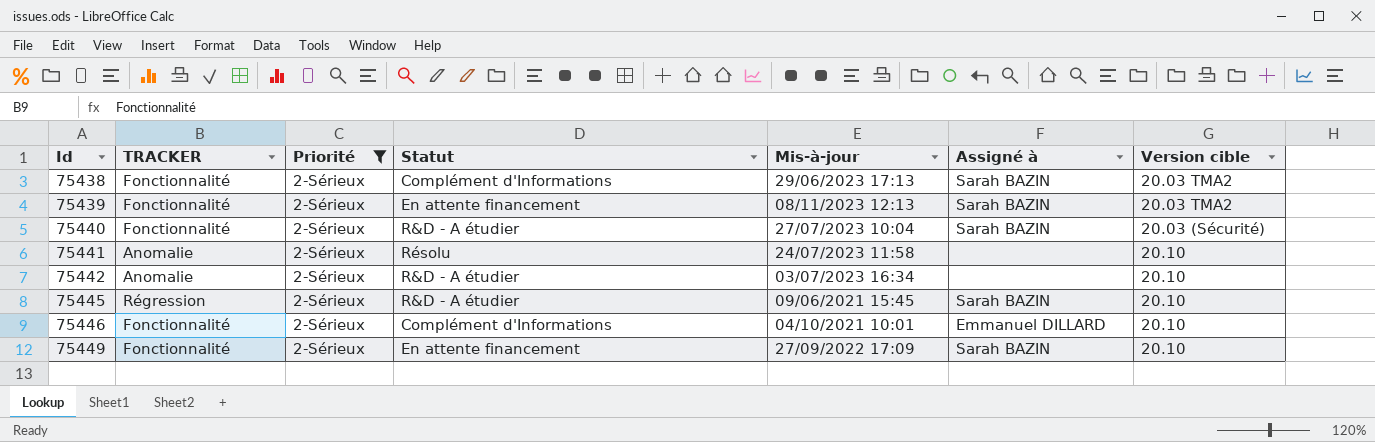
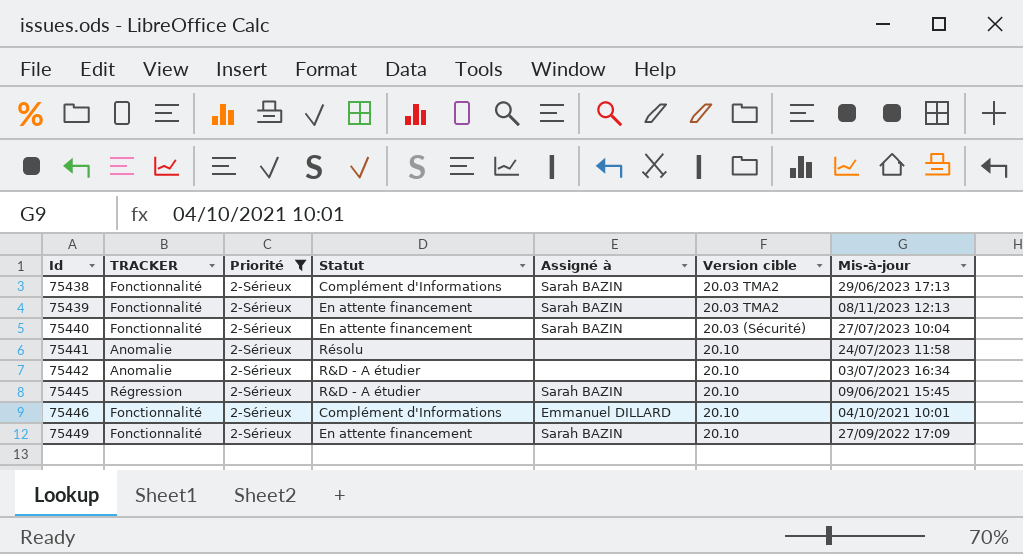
column Mis-à-jour | position: 5 -> 7
75440 | Statut: R&D - A étudier -> En attente financement

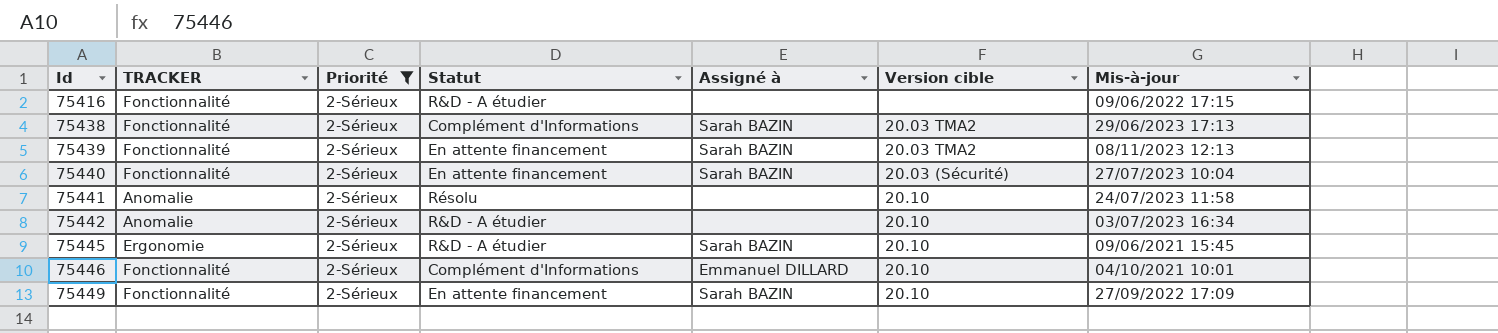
row 75416: none -> Fonctionnalité | 2-Sérieux | R&D - A étudier | none | none | 09/06/2022 17:15
75445 | TRACKER: Régression -> Ergonomie

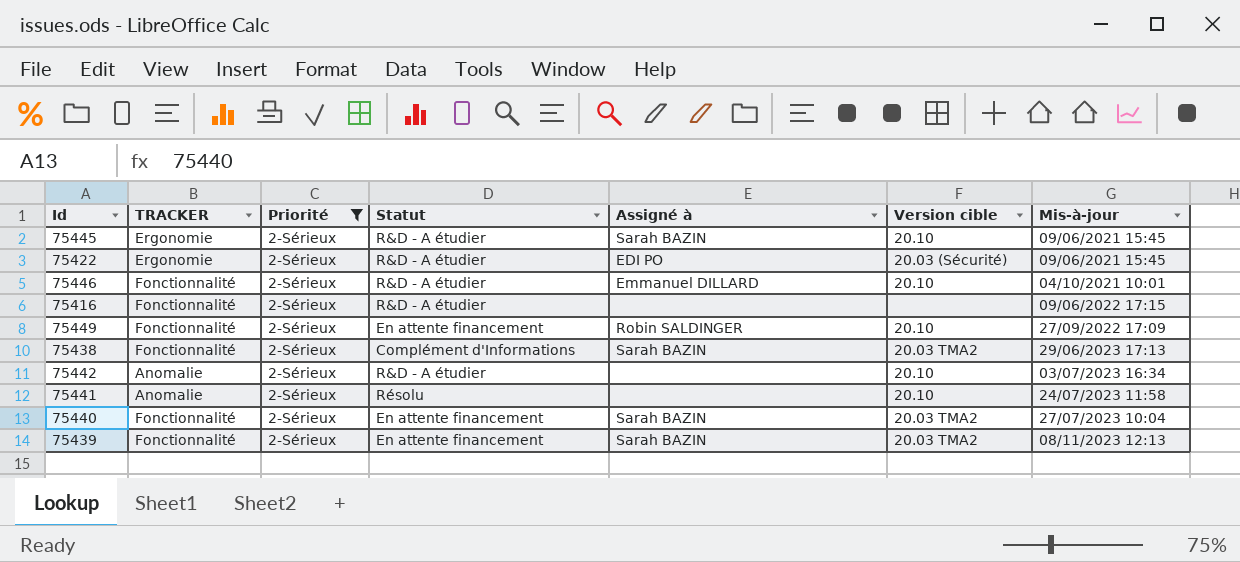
row order: Id ascending -> Mis-à-jour ascending
row 75422: none -> Ergonomie | 2-Sérieux | R&D - A étudier | EDI PO | 20.03 (Sécurité) | 09/06/2021 15:45
75446 | Statut: Complément d'Informations -> R&D - A étudier
75449 | Assigné à: Sarah BAZIN -> Robin SALDINGER
75440 | Version cible: 20.03 (Sécurité) -> 20.03 TMA2

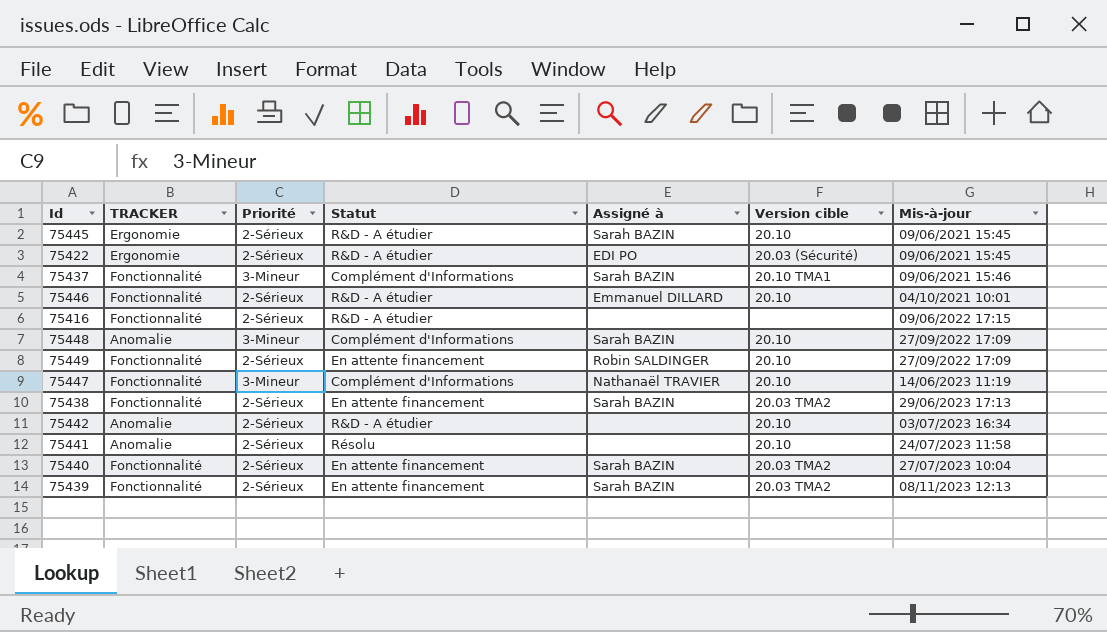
filter: Priorité = 2-Sérieux -> none
75438 | Statut: Complément d'Informations -> En attente financement

